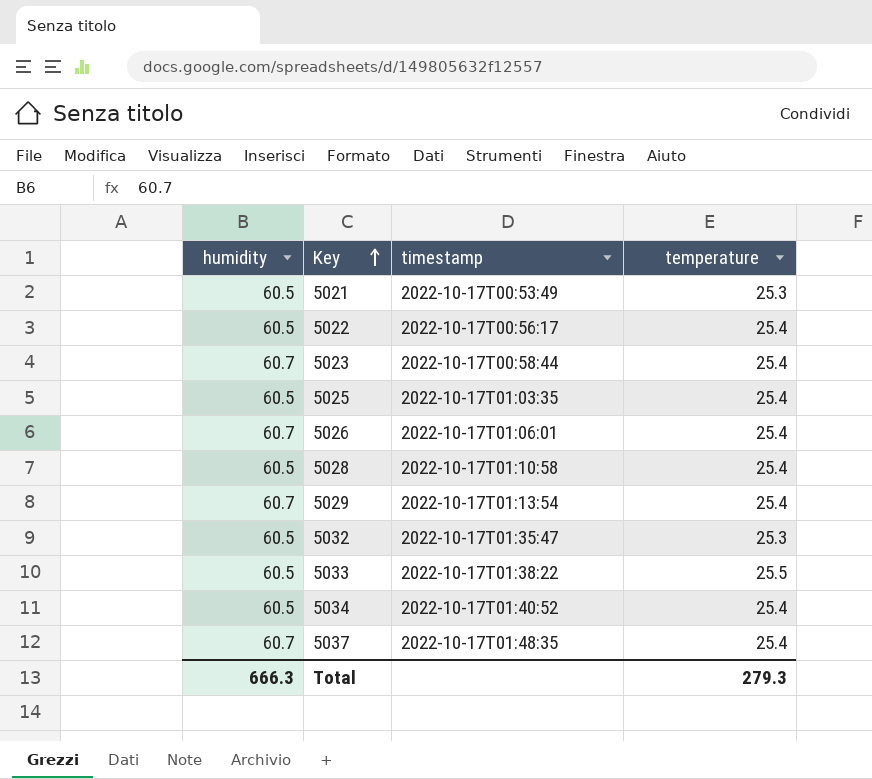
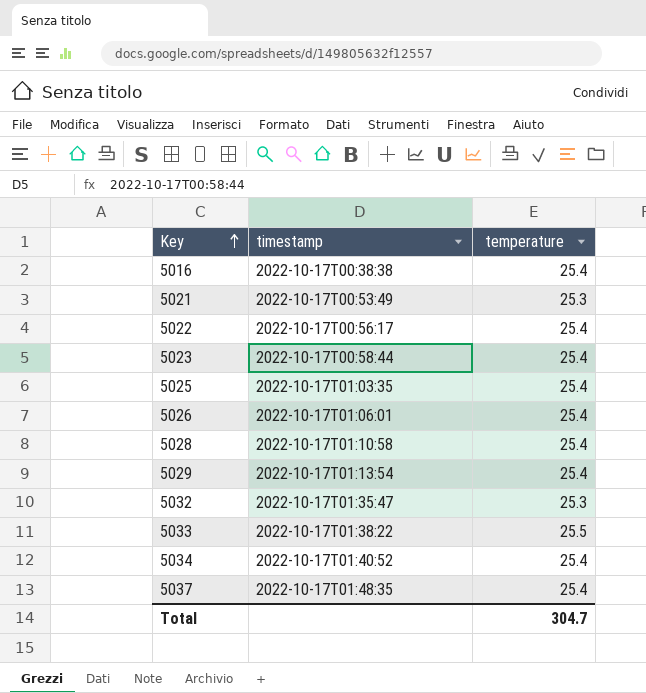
column humidity | position: 1 -> none
row 5016: none -> 2022-10-17T00:38:38 | 25.4
Total | temperature: 279.3 -> 304.7

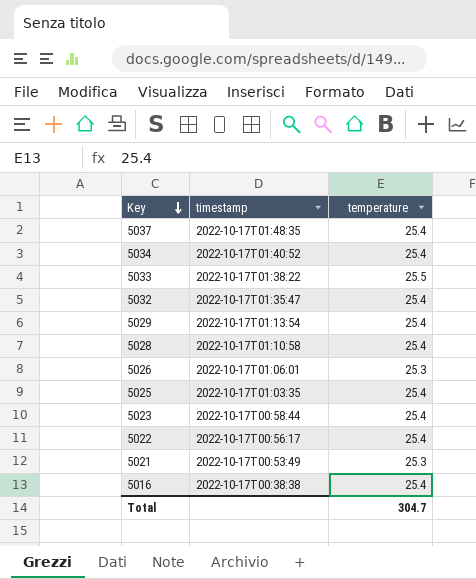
row order: Key ascending -> Key descending
5032 | temperature: 25.3 -> 25.4
5026 | temperature: 25.4 -> 25.3

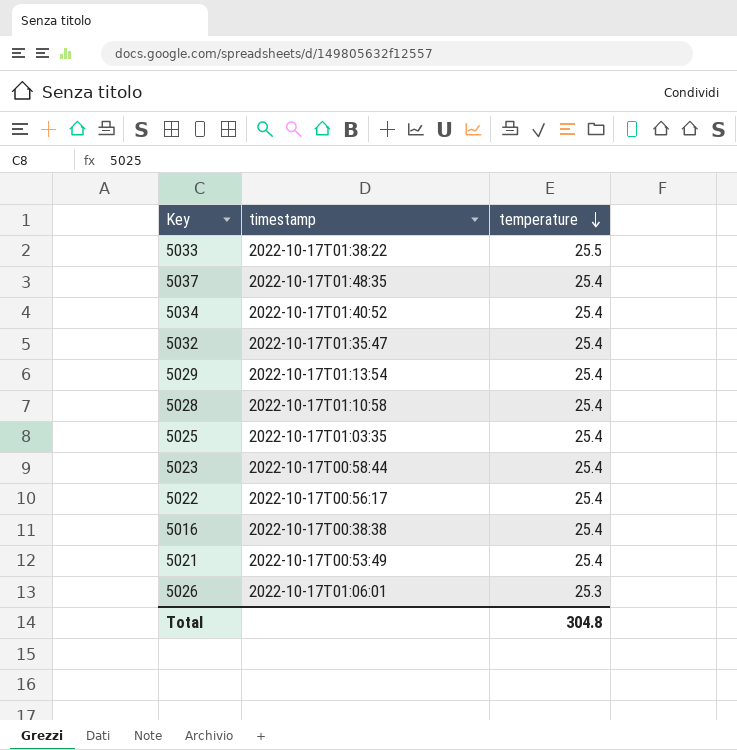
row order: Key descending -> temperature descending
5021 | temperature: 25.3 -> 25.4
Total | temperature: 304.7 -> 304.8

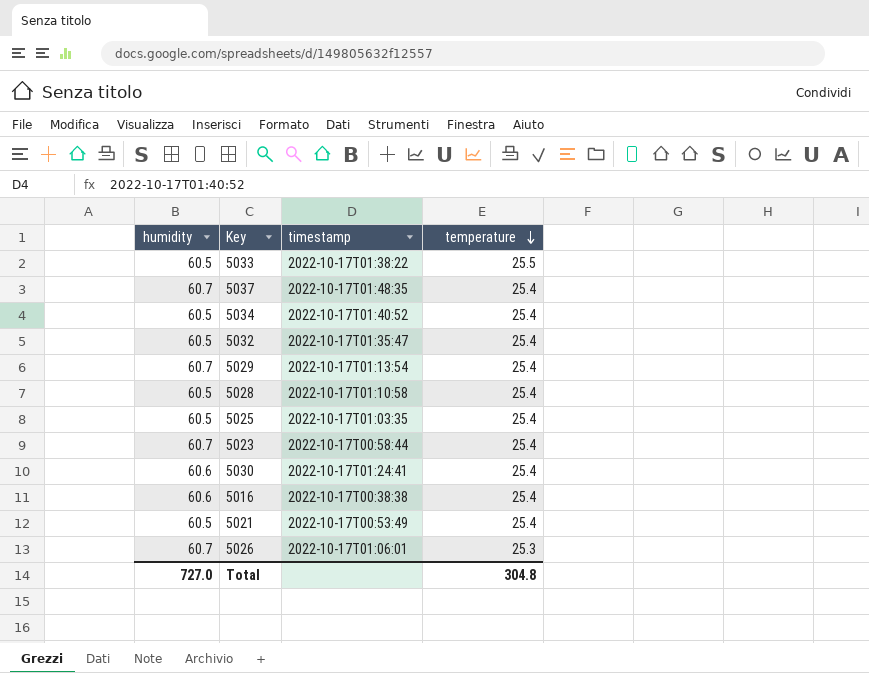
column humidity | position: none -> 1
row 5022: 2022-10-17T00:56:17 | 25.4 -> none
row 5030: none -> 60.6 | 2022-10-17T01:24:41 | 25.4

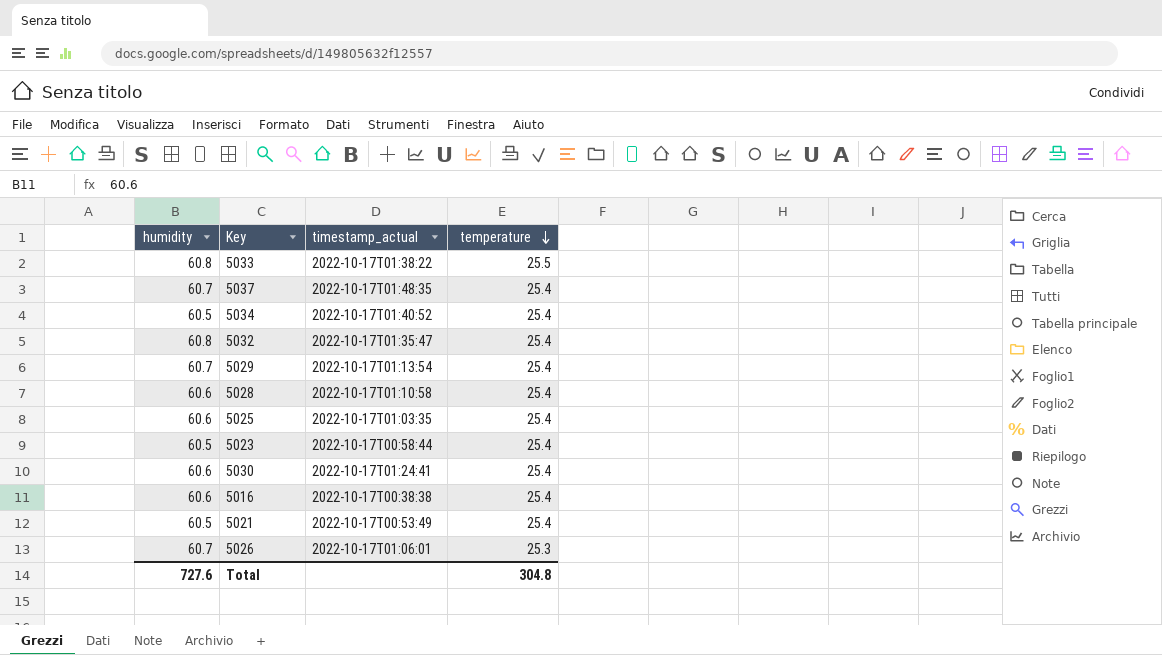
column name: timestamp -> timestamp_actual
5033 | humidity: 60.5 -> 60.8
5032 | humidity: 60.5 -> 60.8
5028 | humidity: 60.5 -> 60.6
5025 | humidity: 60.5 -> 60.6
5023 | humidity: 60.7 -> 60.5
Total | humidity: 727.0 -> 727.6

